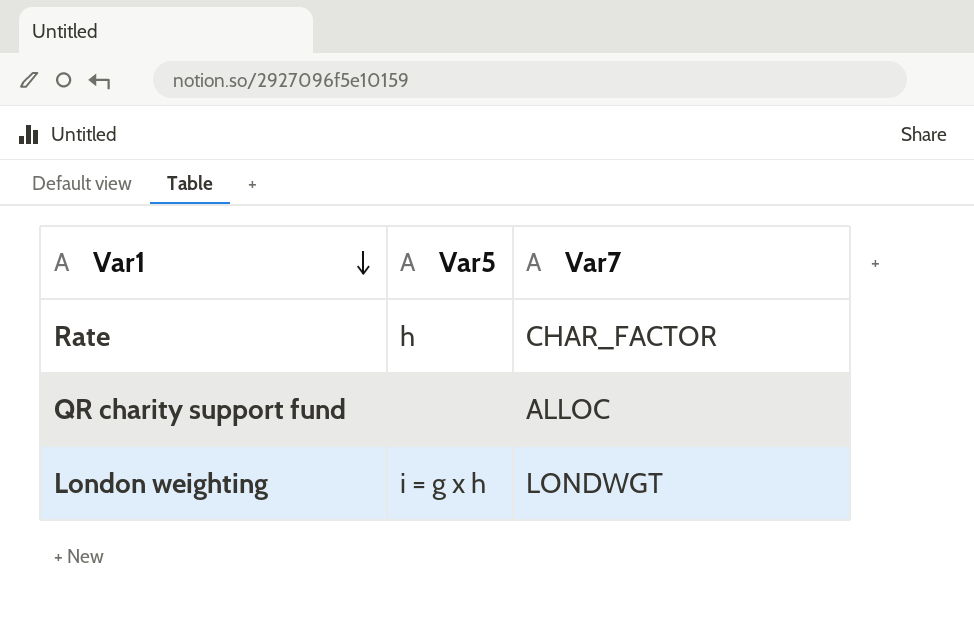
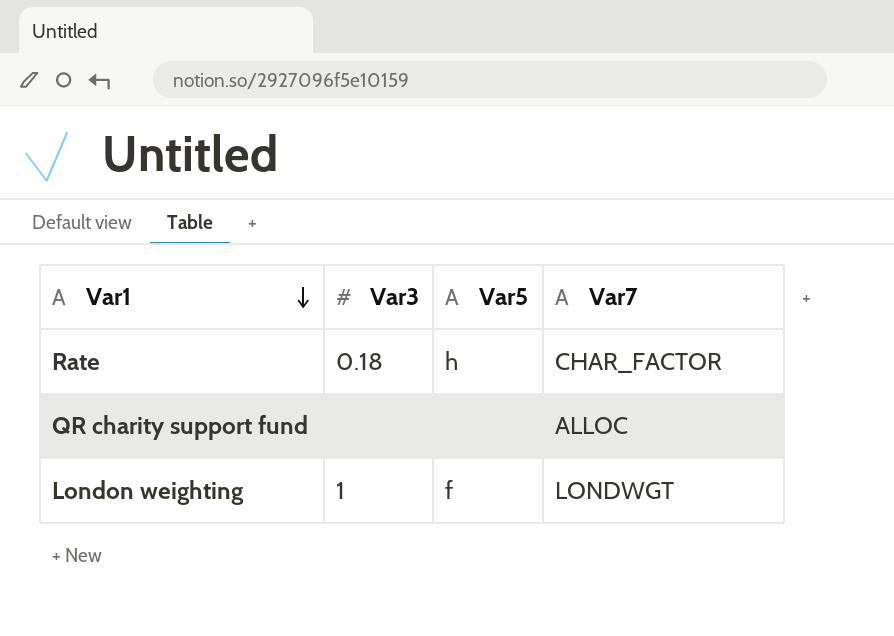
column Var3 | position: none -> 2
London weighting | Var5: i = g x h -> f

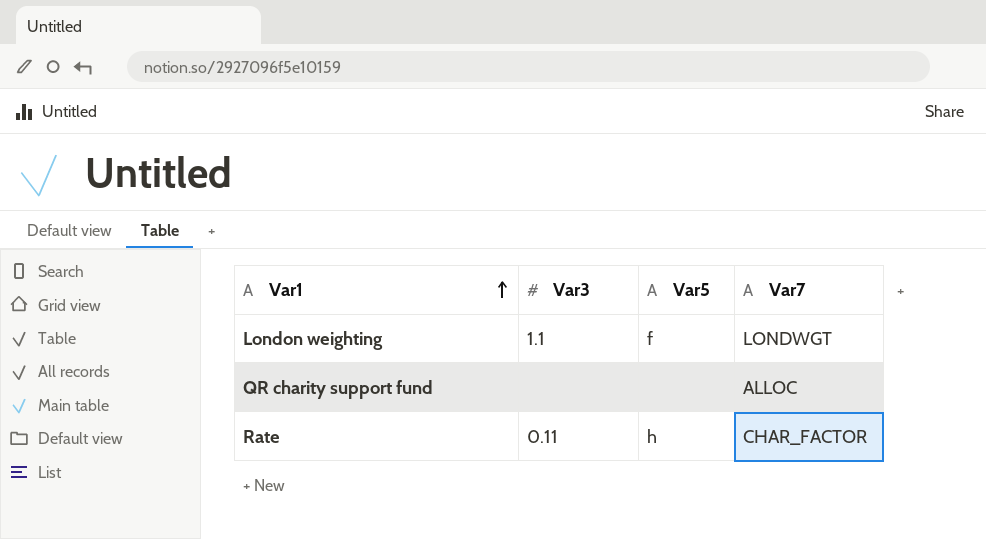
row order: Var1 descending -> Var1 ascending
London weighting | Var3: 1 -> 1.1
Rate | Var3: 0.18 -> 0.11

